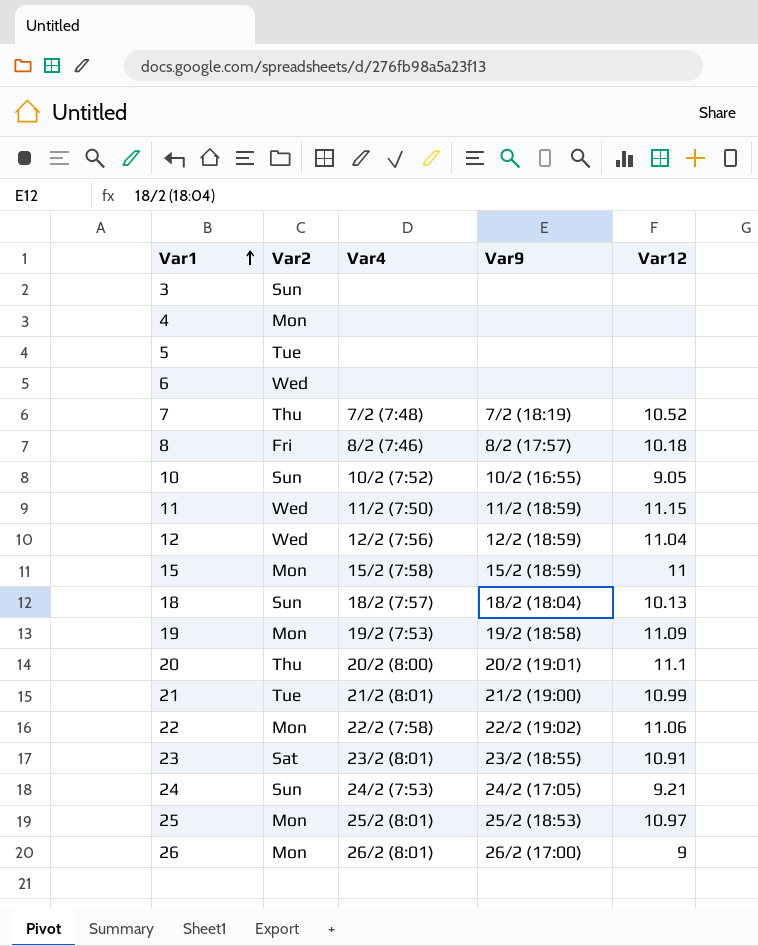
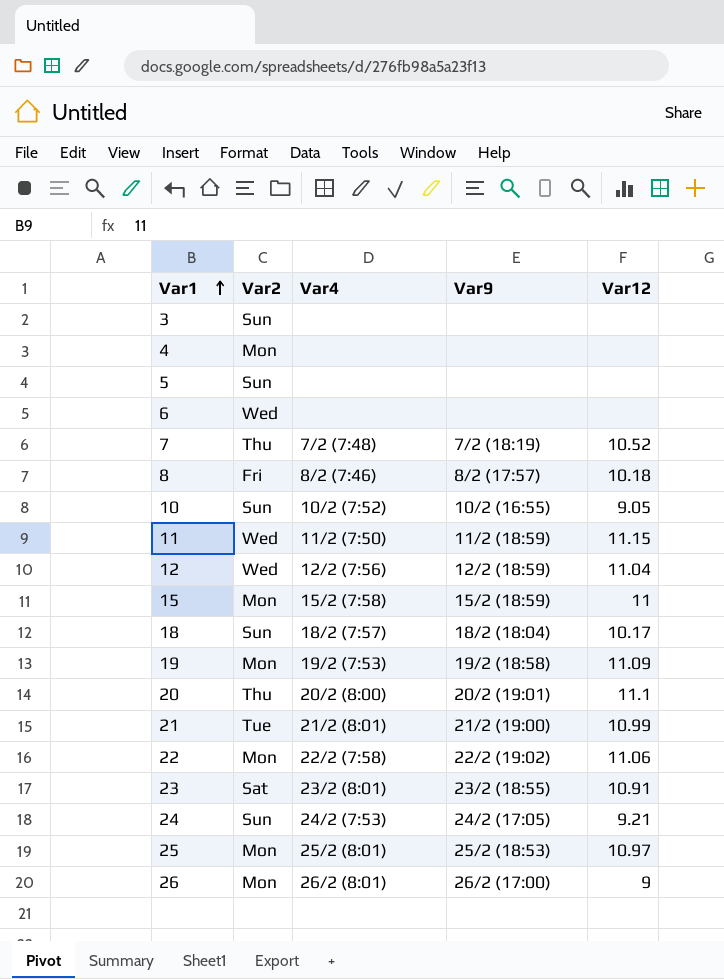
5 | Var2: Tue -> Sun
18 | Var12: 10.13 -> 10.17

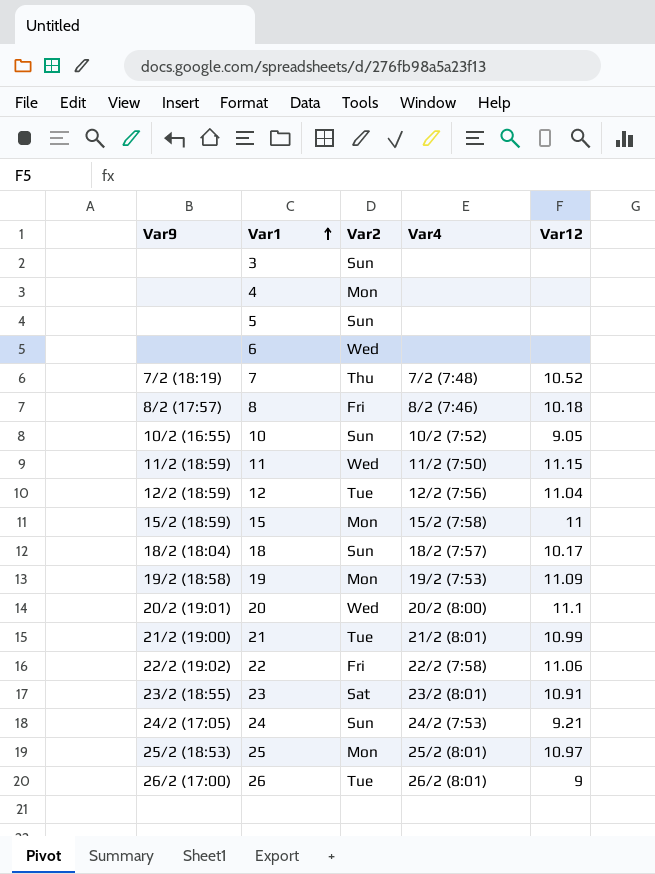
column Var9 | position: 4 -> 1
12 | Var2: Wed -> Tue
20 | Var2: Thu -> Wed
22 | Var2: Mon -> Fri
26 | Var2: Mon -> Tue

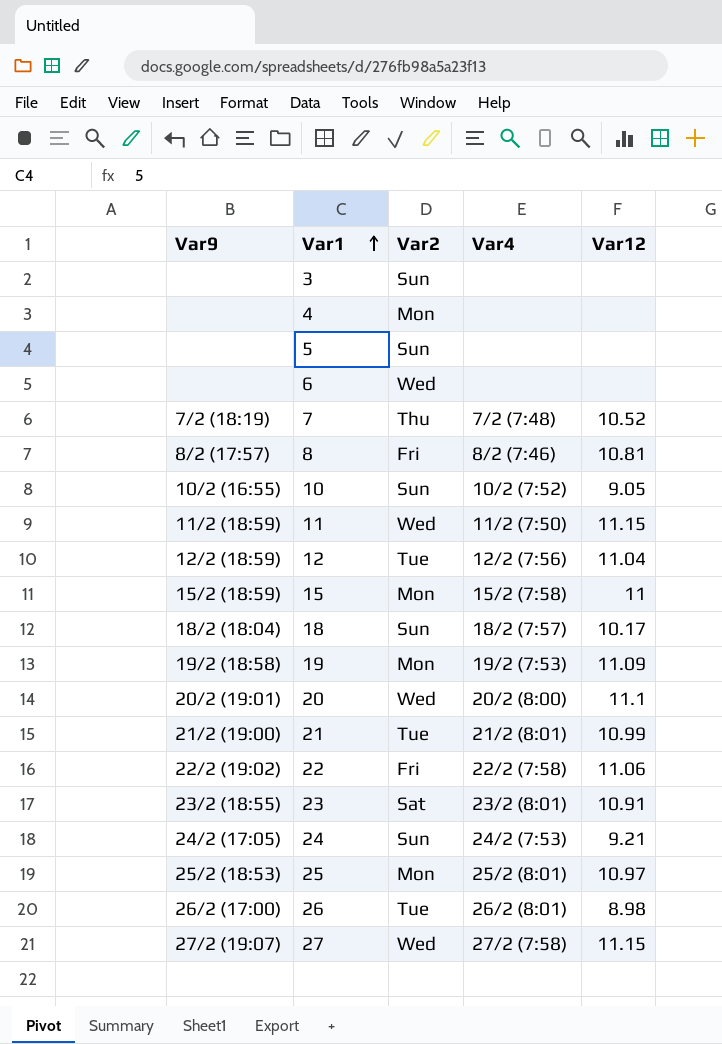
8 | Var12: 10.18 -> 10.81
26 | Var12: 9 -> 8.98
row 27: none -> 27/2 (19:07) | Wed | 27/2 (7:58) | 11.15

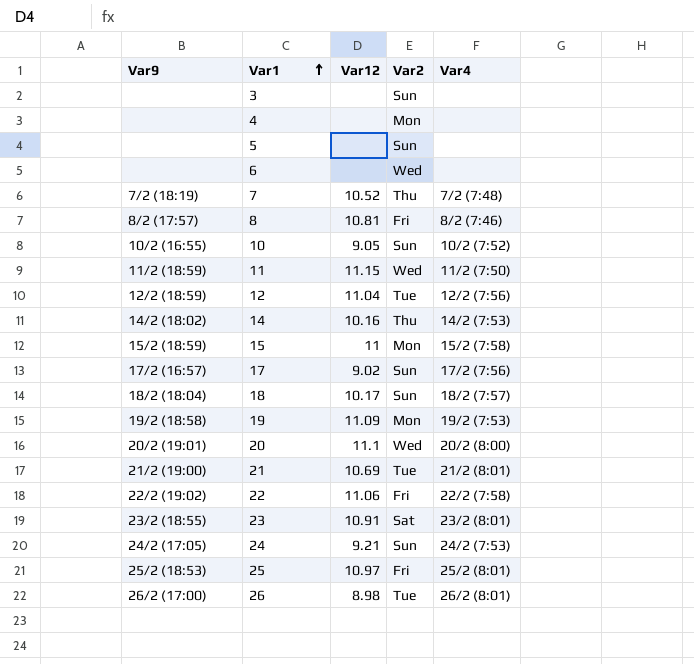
column Var12 | position: 5 -> 3
row 27: 27/2 (19:07) | Wed | 27/2 (7:58) | 11.15 -> none
row 14: none -> 14/2 (18:02) | 10.16 | Thu | 14/2 (7:53)
row 17: none -> 17/2 (16:57) | 9.02 | Sun | 17/2 (7:56)
21 | Var12: 10.99 -> 10.69
25 | Var2: Mon -> Fri

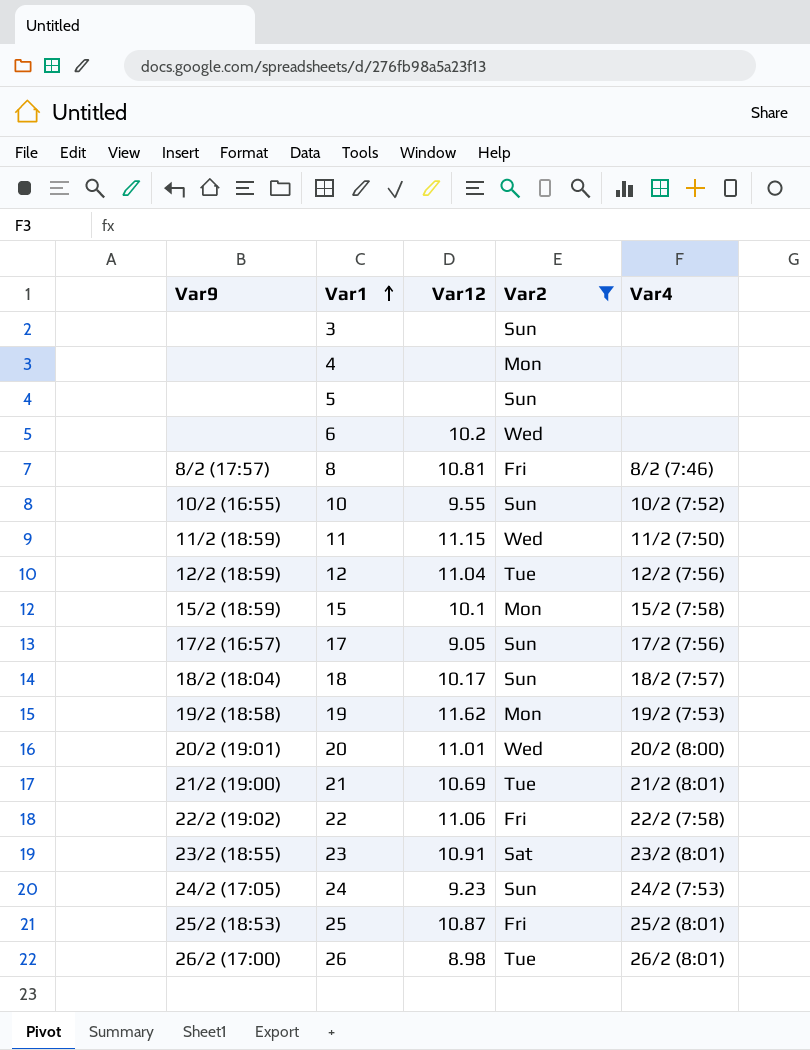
filter: none -> Var2 != Thu
6 | Var12: none -> 10.2
10 | Var12: 9.05 -> 9.55
15 | Var12: 11 -> 10.1
17 | Var12: 9.02 -> 9.05
19 | Var12: 11.09 -> 11.62
20 | Var12: 11.1 -> 11.01
24 | Var12: 9.21 -> 9.23
25 | Var12: 10.97 -> 10.87

